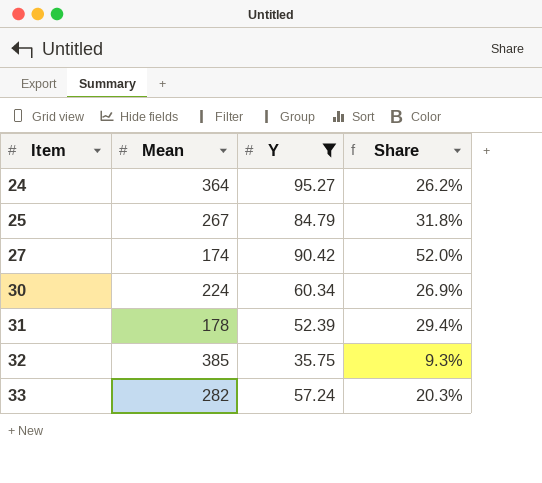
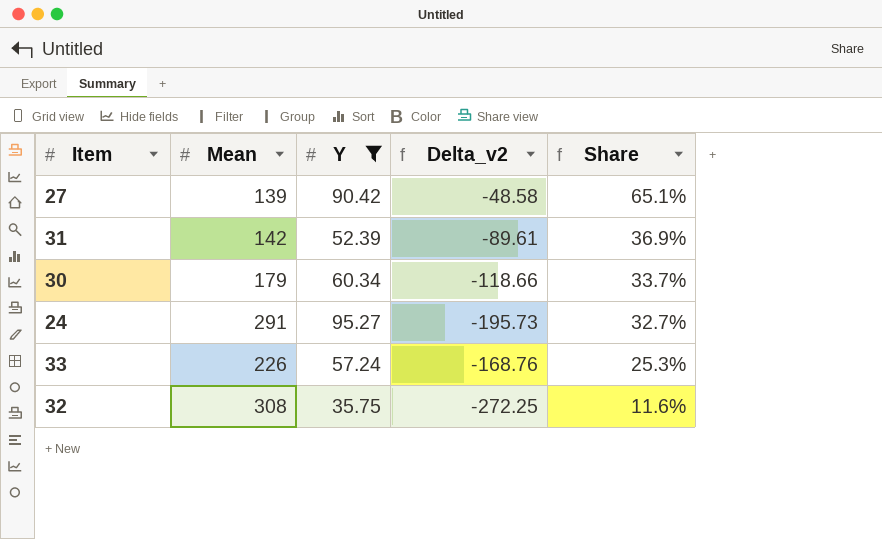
row order: Item ascending -> Share descending
column Delta_v2 | formula: none -> [Y] - [Mean]
row 25: 267 | 84.79 | 31.8% -> none
27 | Mean: 174 -> 139
27 | Share: 52.0% -> 65.1%
31 | Mean: 178 -> 142
31 | Share: 29.4% -> 36.9%
30 | Mean: 224 -> 179
30 | Share: 26.9% -> 33.7%
24 | Mean: 364 -> 291
24 | Share: 26.2% -> 32.7%
33 | Mean: 282 -> 226
33 | Share: 20.3% -> 25.3%
32 | Mean: 385 -> 308
32 | Share: 9.3% -> 11.6%

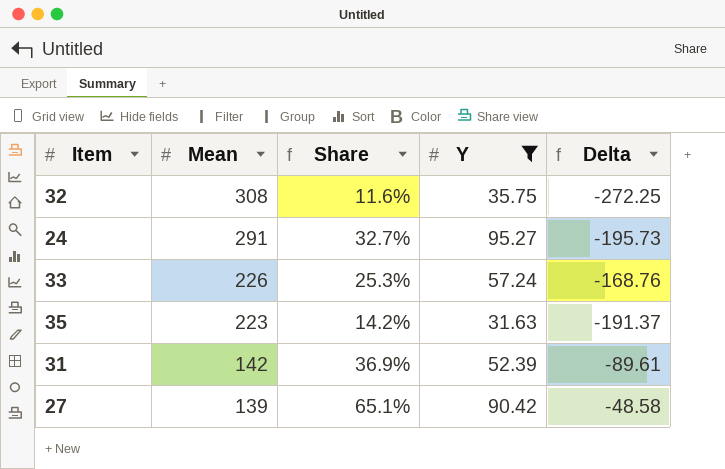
row order: Share descending -> Mean descending
column Share | position: 5 -> 3
column name: Delta_v2 -> Delta
row 30: 179 | 60.34 | -118.66 | 33.7% -> none
row 35: none -> 223 | 14.2% | 31.63 | -191.37

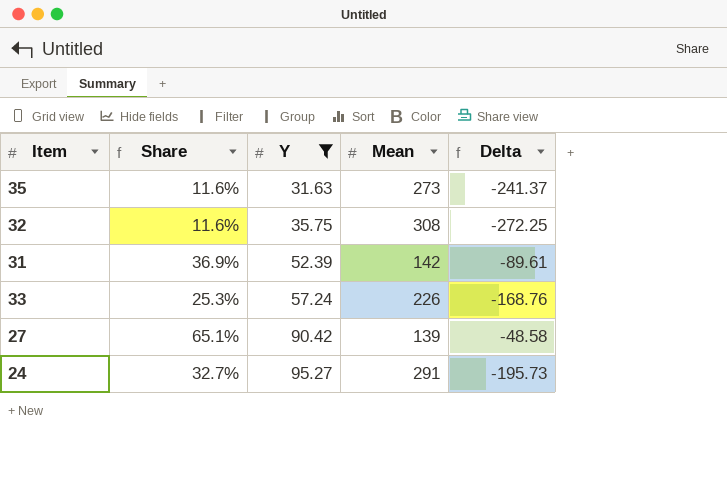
row order: Mean descending -> Y ascending
column Mean | position: 2 -> 4
35 | Share: 14.2% -> 11.6%
35 | Mean: 223 -> 273
35 | Delta: -191.37 -> -241.37

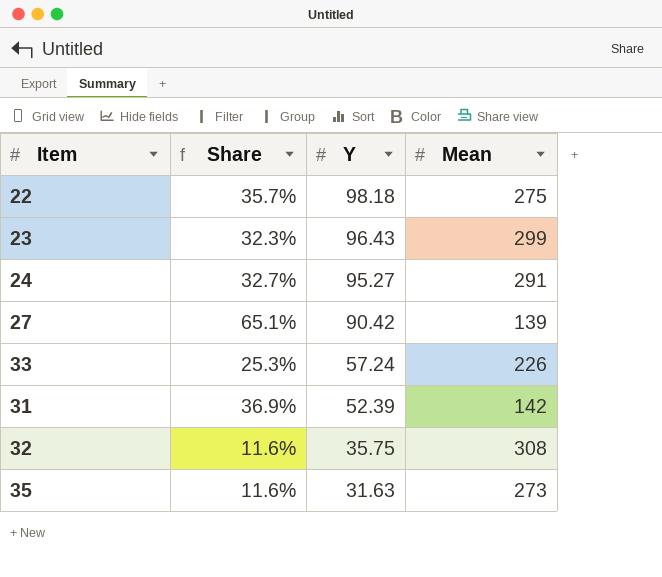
filter: Y <= 95.27 -> none
row order: Y ascending -> Y descending
column Delta | formula: [Y] - [Mean] -> none

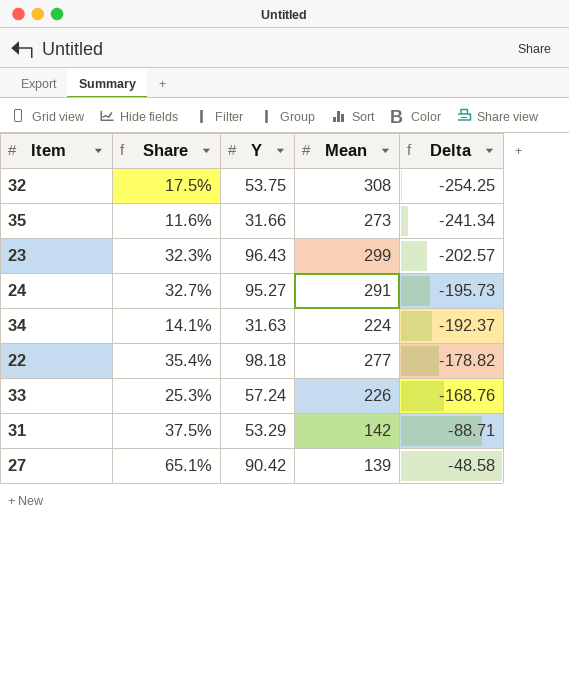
row order: Y descending -> Delta ascending
column Delta | formula: none -> [Y] - [Mean]
32 | Share: 11.6% -> 17.5%
32 | Y: 35.75 -> 53.75
35 | Y: 31.63 -> 31.66
row 34: none -> 14.1% | 31.63 | 224 | -192.37
22 | Share: 35.7% -> 35.4%
22 | Mean: 275 -> 277
31 | Share: 36.9% -> 37.5%
31 | Y: 52.39 -> 53.29

